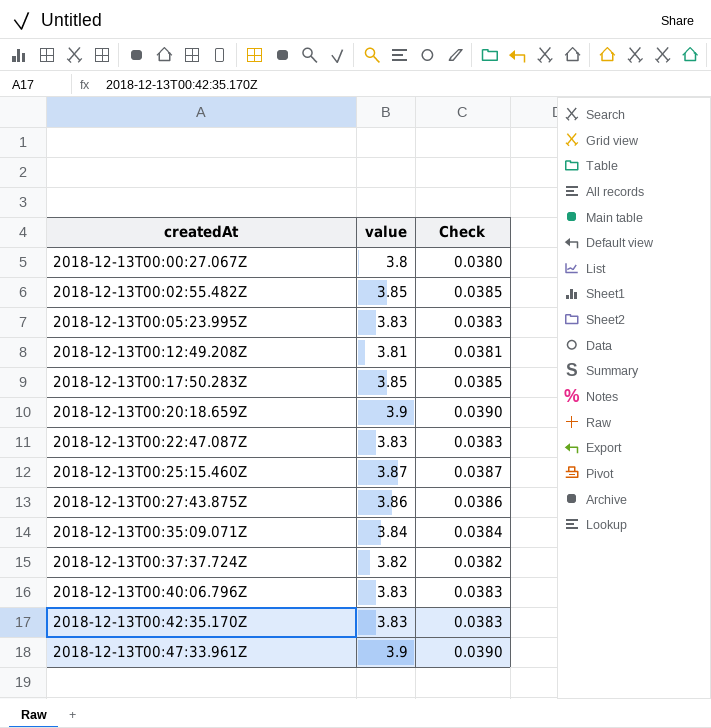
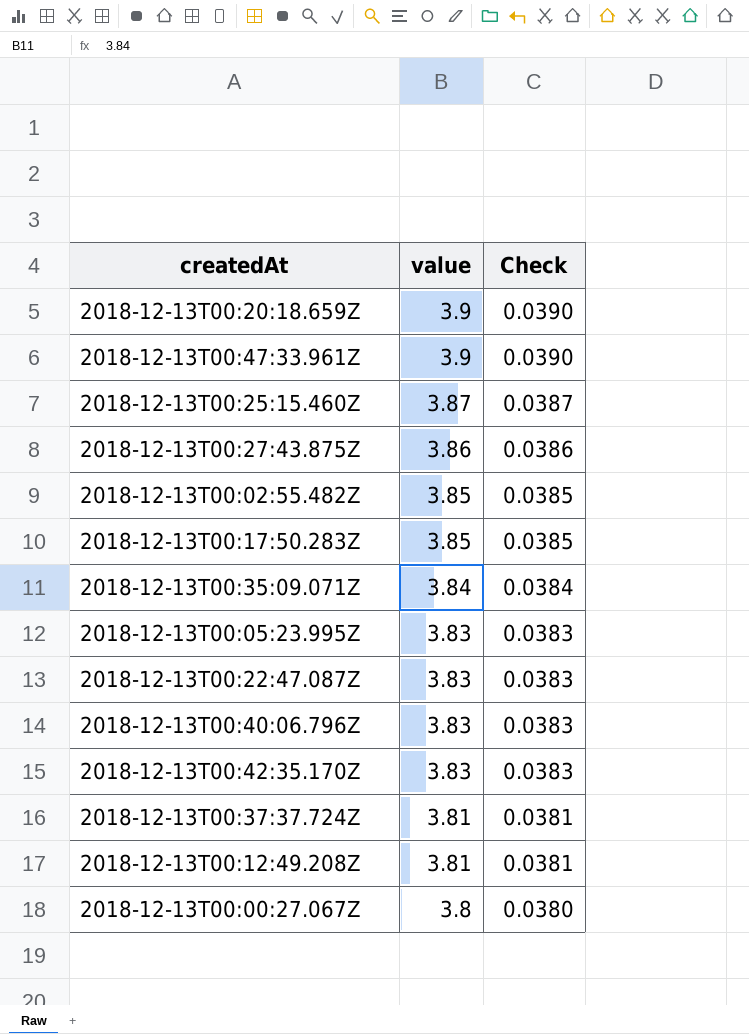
row order: createdAt ascending -> value descending
2018-12-13T00:37:37.724Z | value: 3.82 -> 3.81
2018-12-13T00:37:37.724Z | Check: 0.0382 -> 0.0381

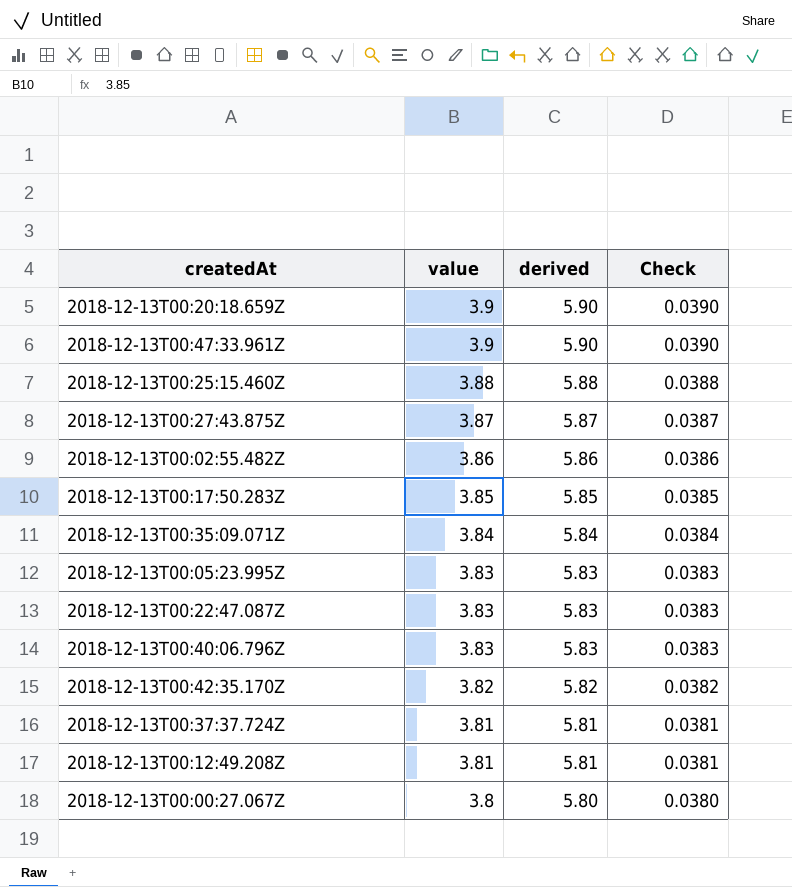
column derived | formula: none -> [value] + 2
2018-12-13T00:25:15.460Z | value: 3.87 -> 3.88
2018-12-13T00:25:15.460Z | Check: 0.0387 -> 0.0388
2018-12-13T00:27:43.875Z | value: 3.86 -> 3.87
2018-12-13T00:27:43.875Z | Check: 0.0386 -> 0.0387
2018-12-13T00:02:55.482Z | value: 3.85 -> 3.86
2018-12-13T00:02:55.482Z | Check: 0.0385 -> 0.0386
2018-12-13T00:42:35.170Z | value: 3.83 -> 3.82
2018-12-13T00:42:35.170Z | Check: 0.0383 -> 0.0382

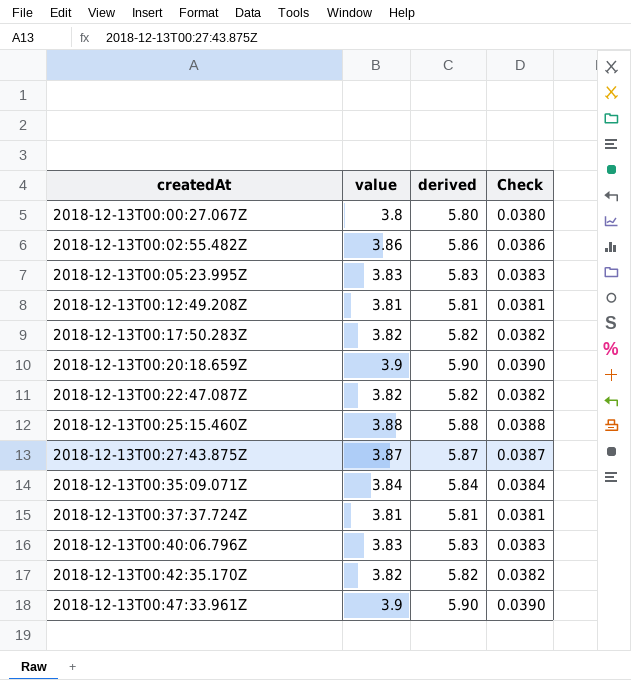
row order: value descending -> createdAt ascending
2018-12-13T00:17:50.283Z | value: 3.85 -> 3.82
2018-12-13T00:17:50.283Z | derived: 5.85 -> 5.82
2018-12-13T00:17:50.283Z | Check: 0.0385 -> 0.0382
2018-12-13T00:22:47.087Z | value: 3.83 -> 3.82
2018-12-13T00:22:47.087Z | derived: 5.83 -> 5.82
2018-12-13T00:22:47.087Z | Check: 0.0383 -> 0.0382

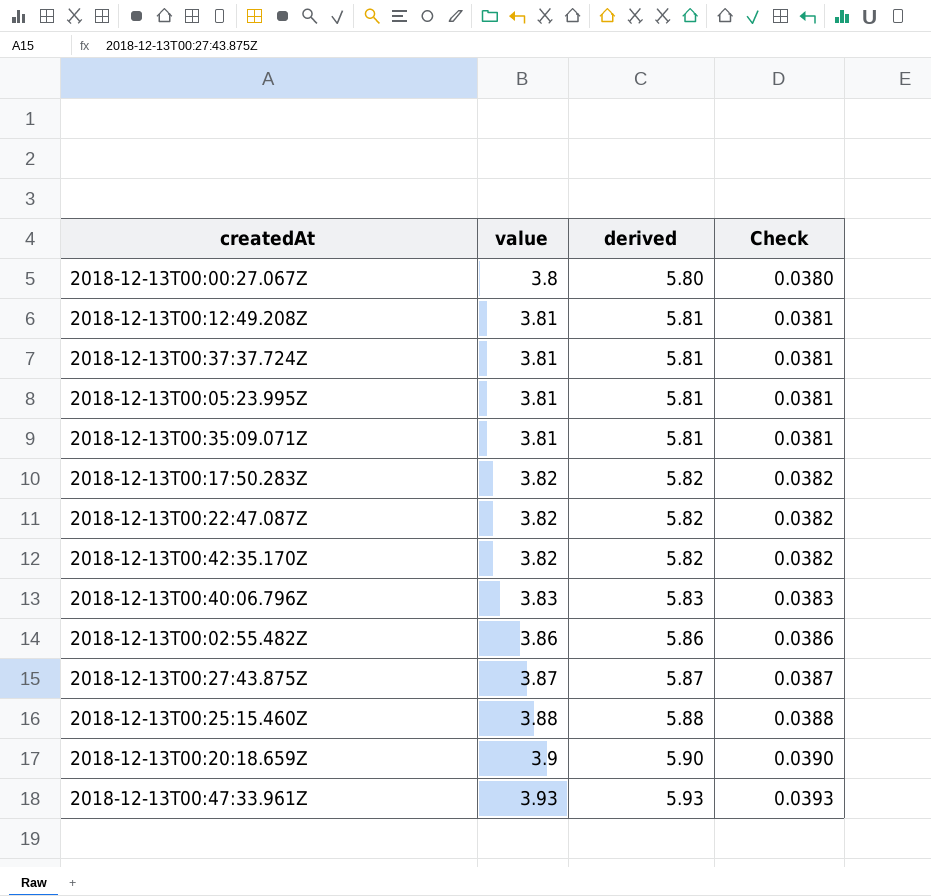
row order: createdAt ascending -> value ascending
2018-12-13T00:05:23.995Z | value: 3.83 -> 3.81
2018-12-13T00:05:23.995Z | derived: 5.83 -> 5.81
2018-12-13T00:05:23.995Z | Check: 0.0383 -> 0.0381
2018-12-13T00:35:09.071Z | value: 3.84 -> 3.81
2018-12-13T00:35:09.071Z | derived: 5.84 -> 5.81
2018-12-13T00:35:09.071Z | Check: 0.0384 -> 0.0381
2018-12-13T00:47:33.961Z | value: 3.9 -> 3.93
2018-12-13T00:47:33.961Z | derived: 5.90 -> 5.93
2018-12-13T00:47:33.961Z | Check: 0.0390 -> 0.0393

